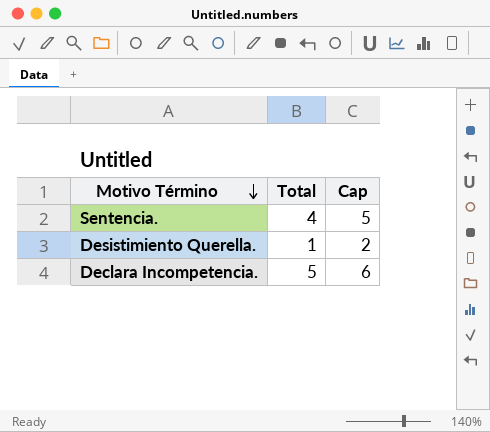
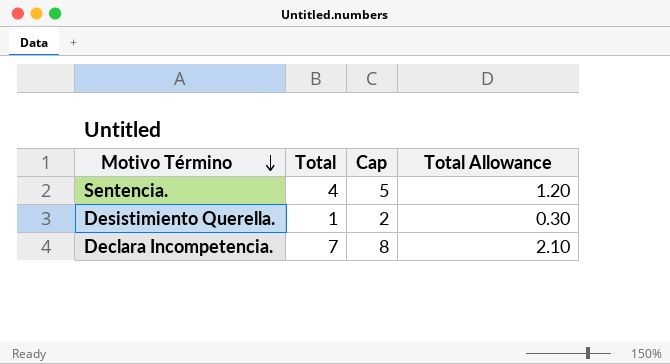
column Total Allowance | formula: none -> [Total] * 0.3
Declara Incompetencia. | Total: 5 -> 7
Declara Incompetencia. | Cap: 6 -> 8

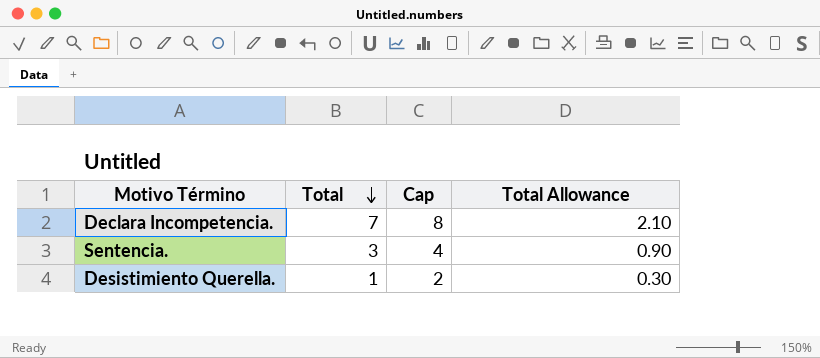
row order: Motivo Término descending -> Total descending
Sentencia. | Total: 4 -> 3
Sentencia. | Cap: 5 -> 4
Sentencia. | Total Allowance: 1.20 -> 0.90

